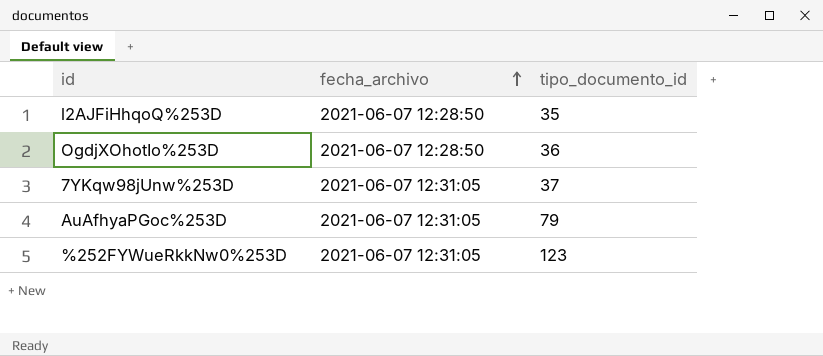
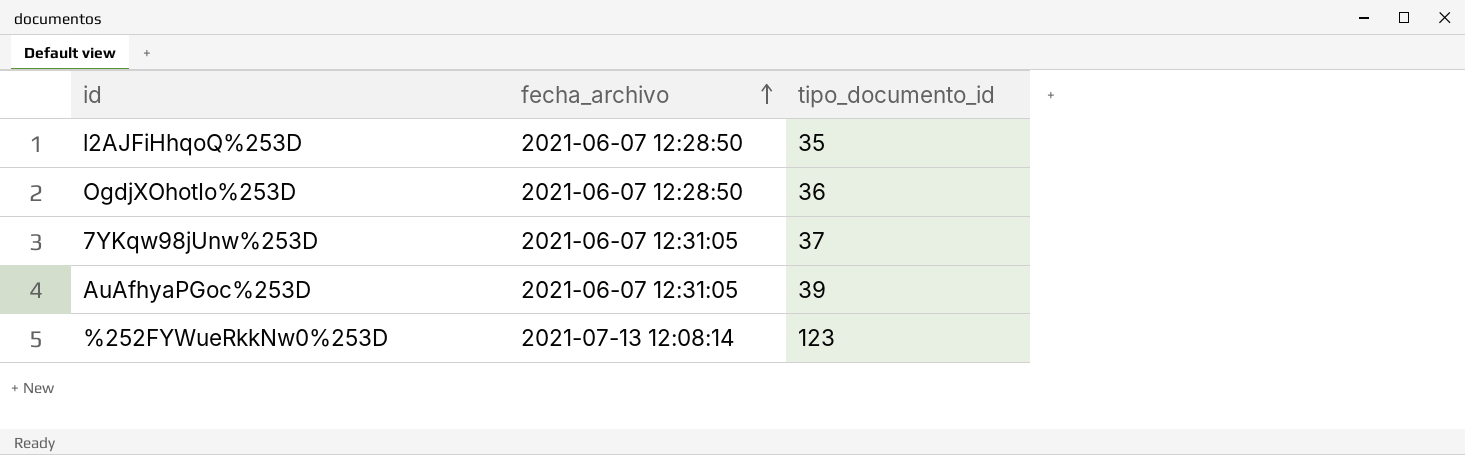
AuAfhyaPGoc%253D | tipo_documento_id: 79 -> 39
%252FYWueRkkNw0%253D | fecha_archivo: 2021-06-07 12:31:05 -> 2021-07-13 12:08:14

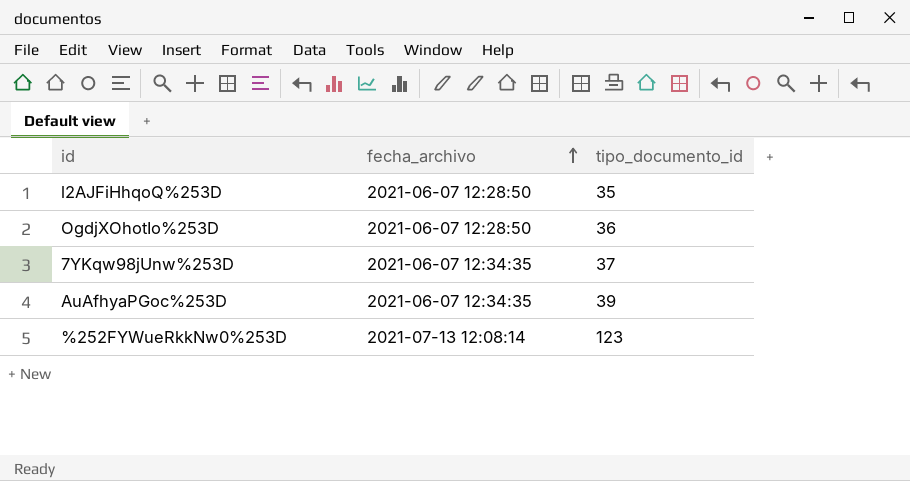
7YKqw98jUnw%253D | fecha_archivo: 2021-06-07 12:31:05 -> 2021-06-07 12:34:35
AuAfhyaPGoc%253D | fecha_archivo: 2021-06-07 12:31:05 -> 2021-06-07 12:34:35

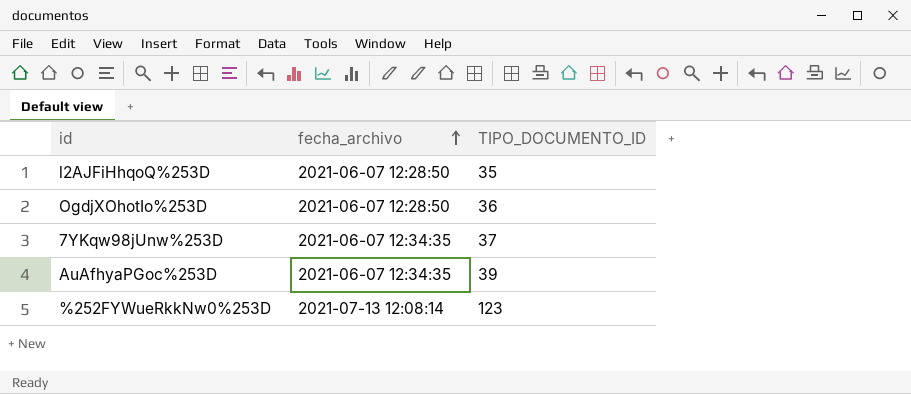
column name: tipo_documento_id -> TIPO_DOCUMENTO_ID

